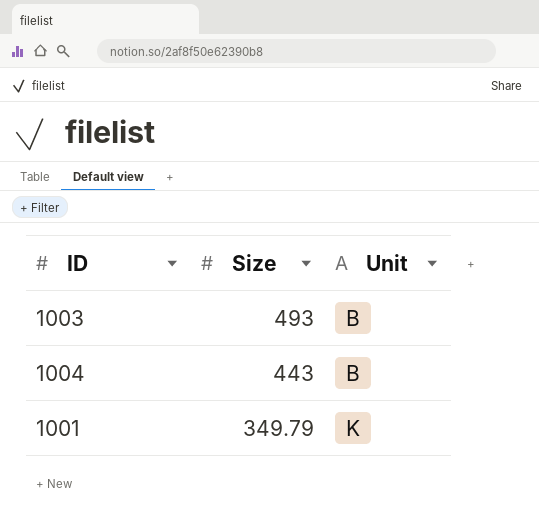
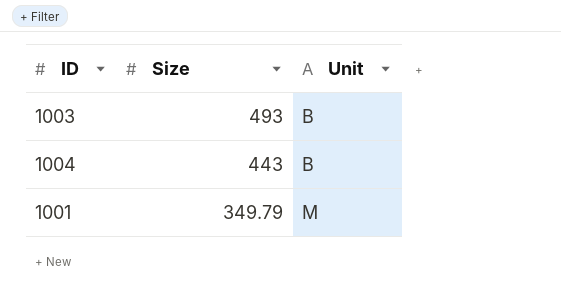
1001 | Unit: K -> M

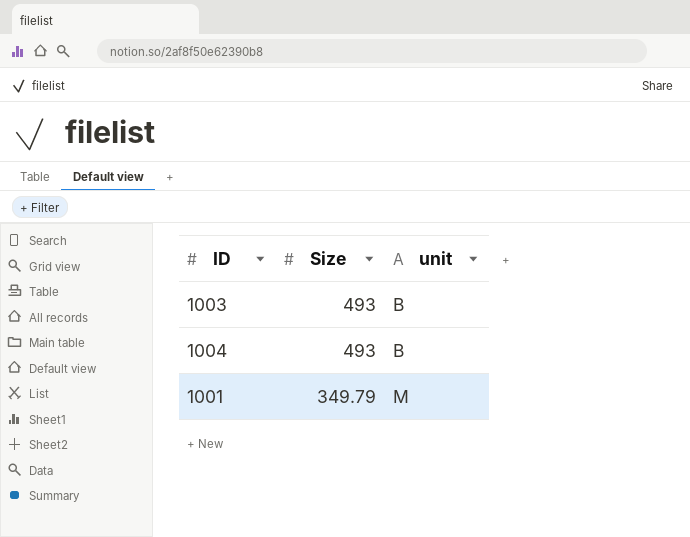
column name: Unit -> unit
1004 | Size: 443 -> 493

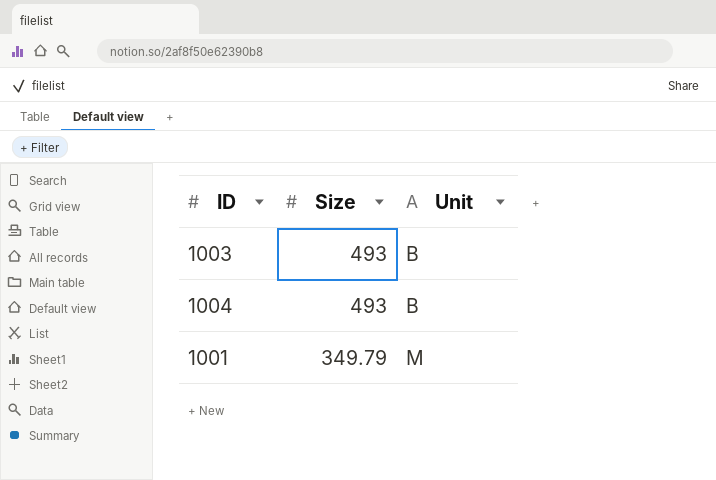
column name: unit -> Unit

